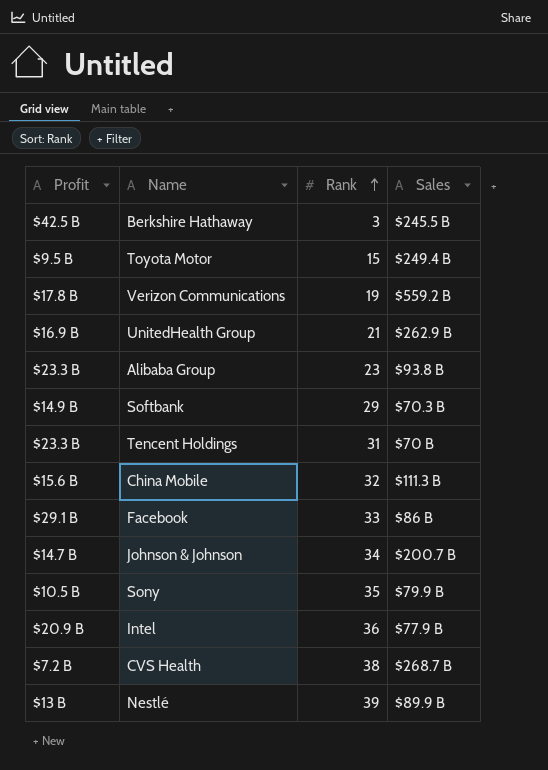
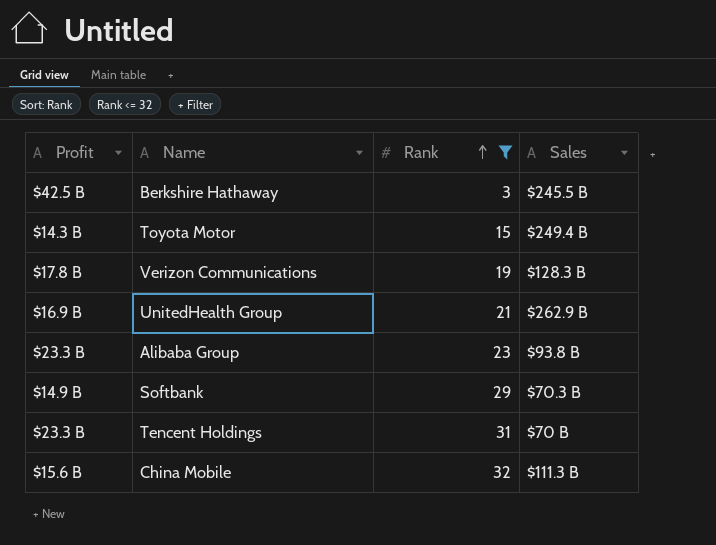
filter: none -> Rank <= 32
Toyota Motor | Profit: $9.5 B -> $14.3 B
Verizon Communications | Sales: $559.2 B -> $128.3 B

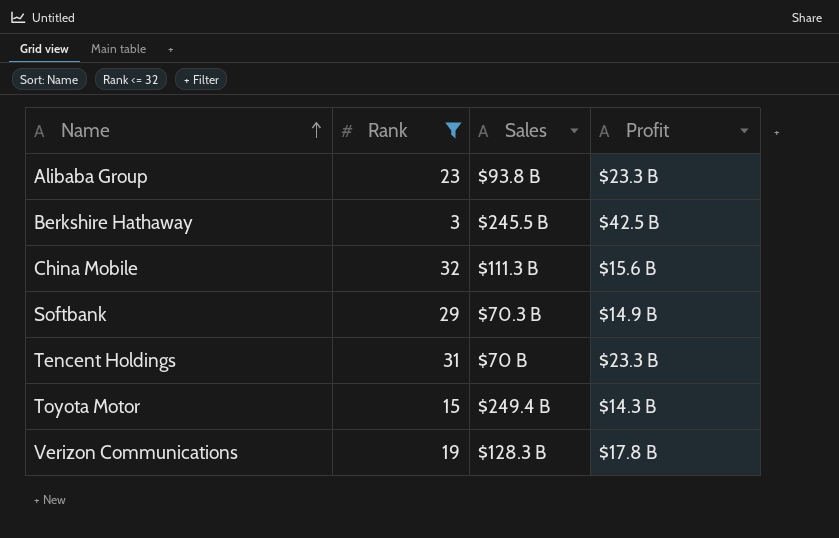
row order: Rank ascending -> Name ascending
column Profit | position: 1 -> 4
row UnitedHealth Group: $16.9 B | 21 | $262.9 B -> none

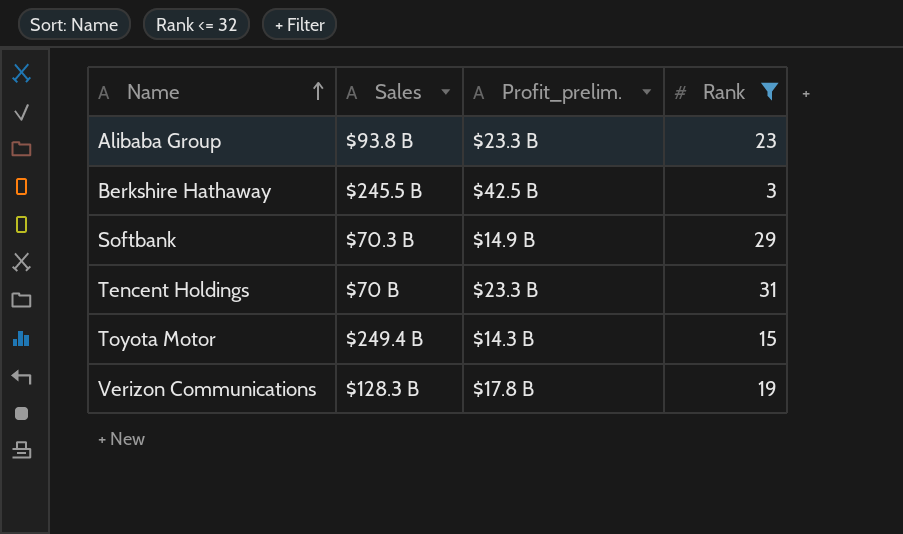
column name: Profit -> Profit_prelim.
column Rank | position: 2 -> 4
row China Mobile: 32 | $111.3 B | $15.6 B -> none

